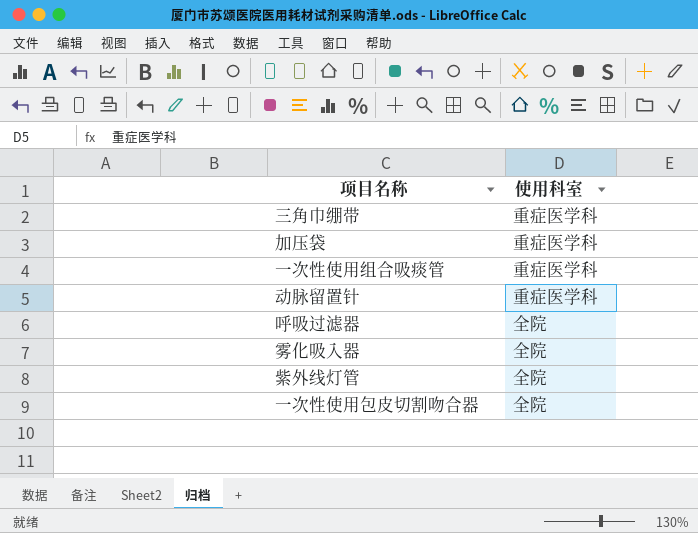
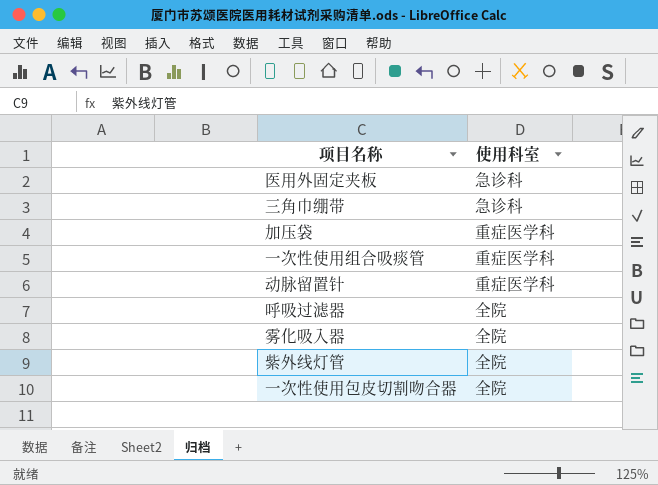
row 医用外固定夹板: none -> 急诊科
三角巾绷带 | 使用科室: 重症医学科 -> 急诊科

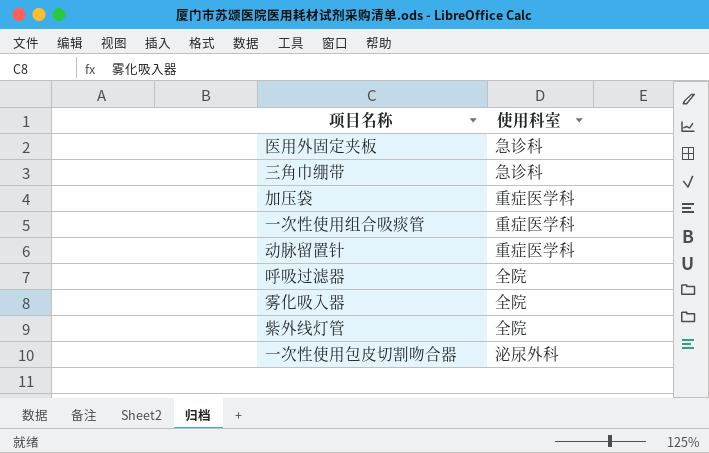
一次性使用包皮切割吻合器 | 使用科室: 全院 -> 泌尿外科

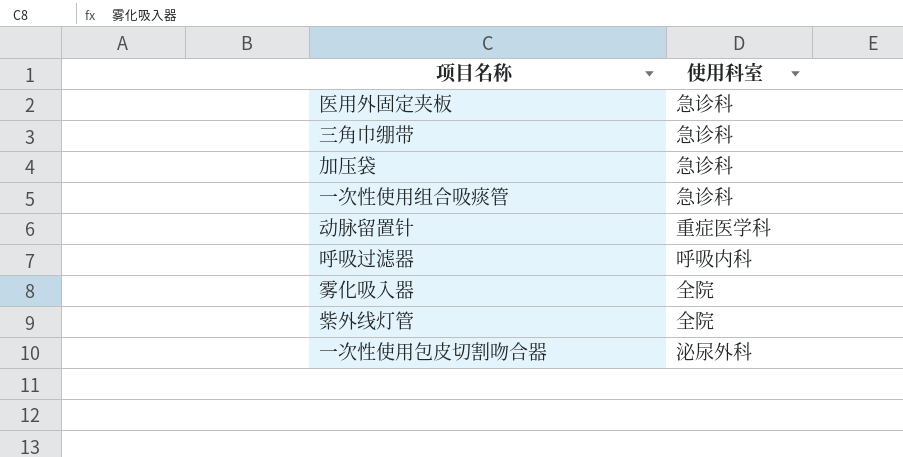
加压袋 | 使用科室: 重症医学科 -> 急诊科
一次性使用组合吸痰管 | 使用科室: 重症医学科 -> 急诊科
呼吸过滤器 | 使用科室: 全院 -> 呼吸内科

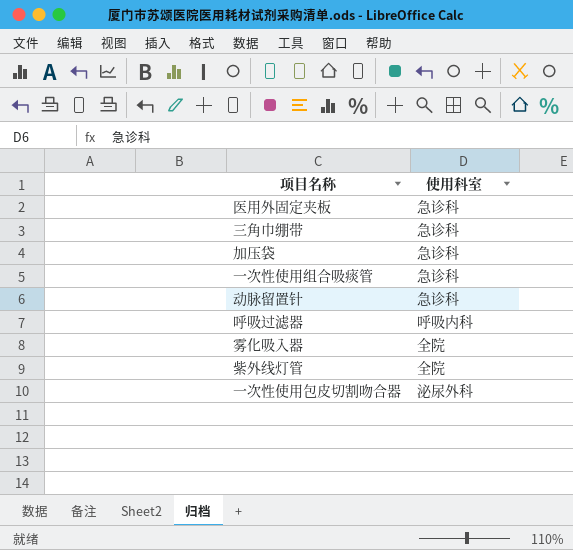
动脉留置针 | 使用科室: 重症医学科 -> 急诊科

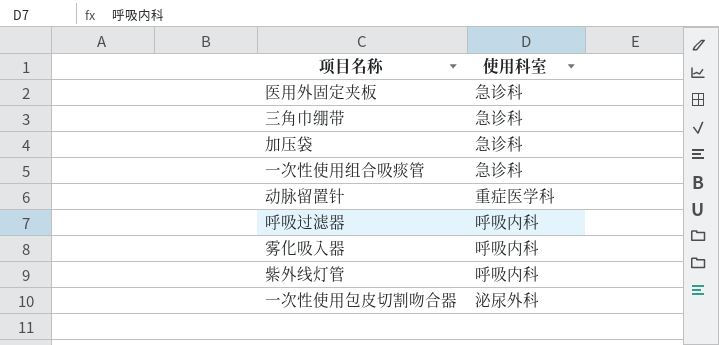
动脉留置针 | 使用科室: 急诊科 -> 重症医学科
雾化吸入器 | 使用科室: 全院 -> 呼吸内科
紫外线灯管 | 使用科室: 全院 -> 呼吸内科

